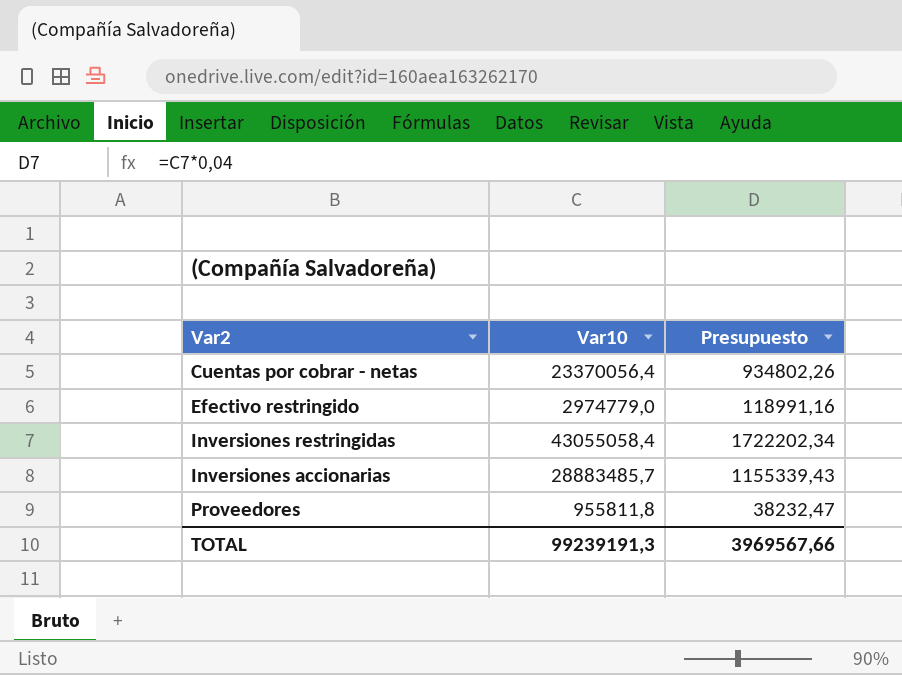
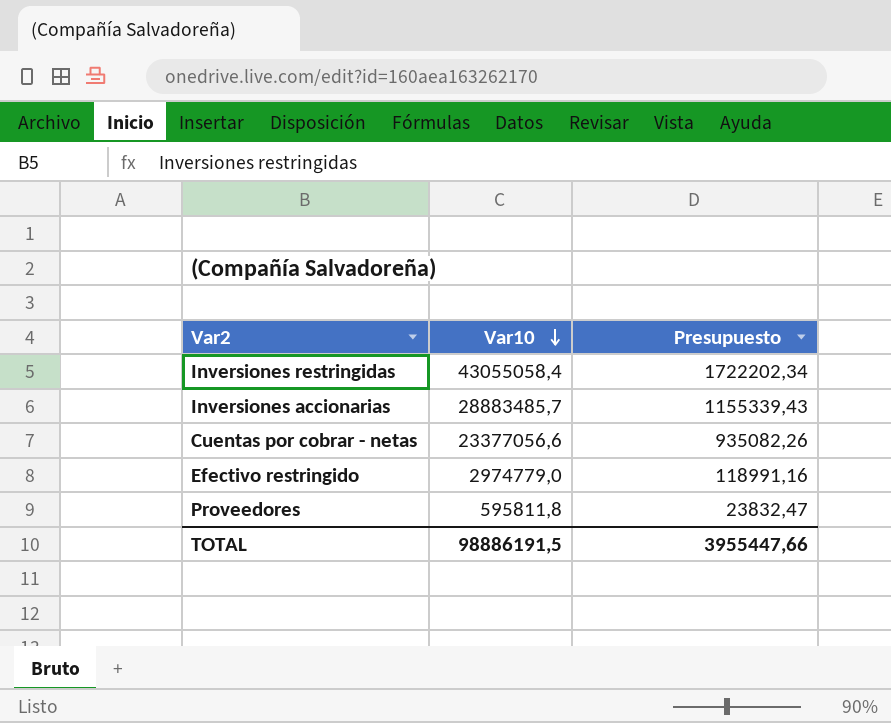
row order: none -> Var10 descending
Cuentas por cobrar - netas | Var10: 23370056,4 -> 23377056,6
Cuentas por cobrar - netas | Presupuesto: 934802,26 -> 935082,26
Proveedores | Var10: 955811,8 -> 595811,8
Proveedores | Presupuesto: 38232,47 -> 23832,47
TOTAL | Var10: 99239191,3 -> 98886191,5
TOTAL | Presupuesto: 3969567,66 -> 3955447,66

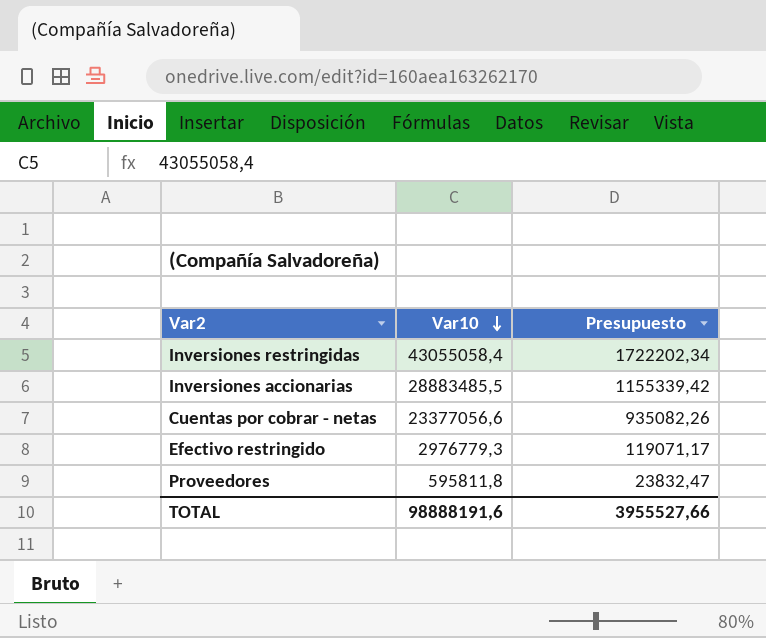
Inversiones accionarias | Var10: 28883485,7 -> 28883485,5
Inversiones accionarias | Presupuesto: 1155339,43 -> 1155339,42
Efectivo restringido | Var10: 2974779,0 -> 2976779,3
Efectivo restringido | Presupuesto: 118991,16 -> 119071,17
TOTAL | Var10: 98886191,5 -> 98888191,6
TOTAL | Presupuesto: 3955447,66 -> 3955527,66

